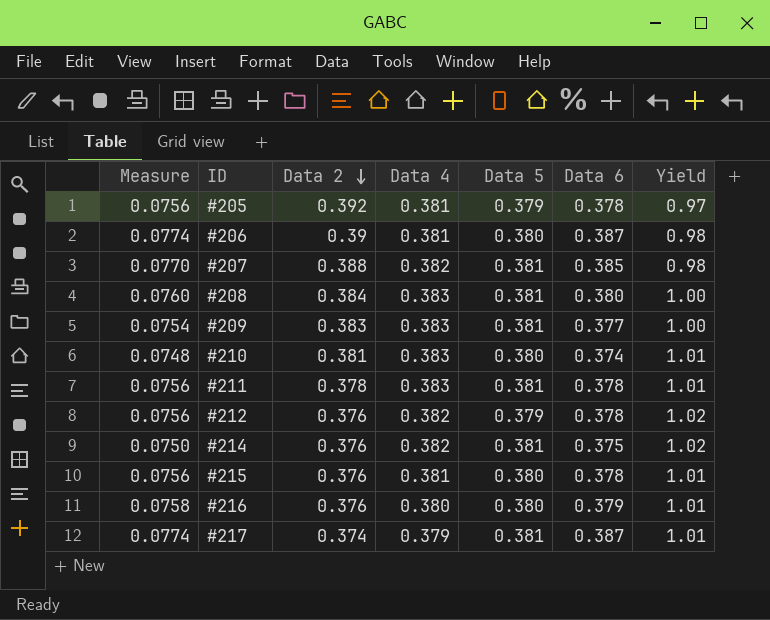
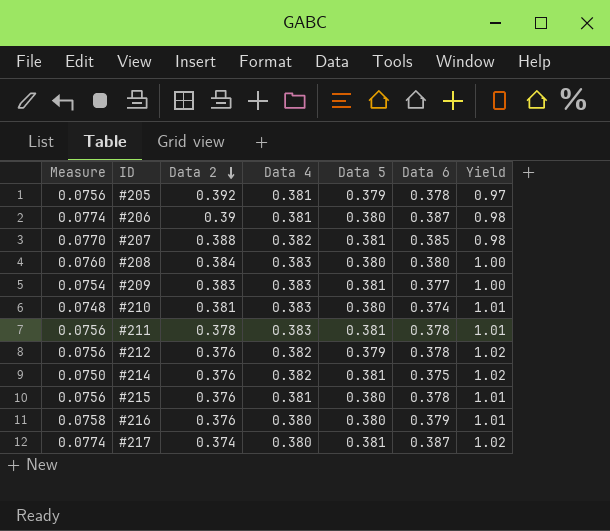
#208 | Data 5: 0.381 -> 0.380
#217 | Data 4: 0.379 -> 0.380
#217 | Yield: 1.01 -> 1.02

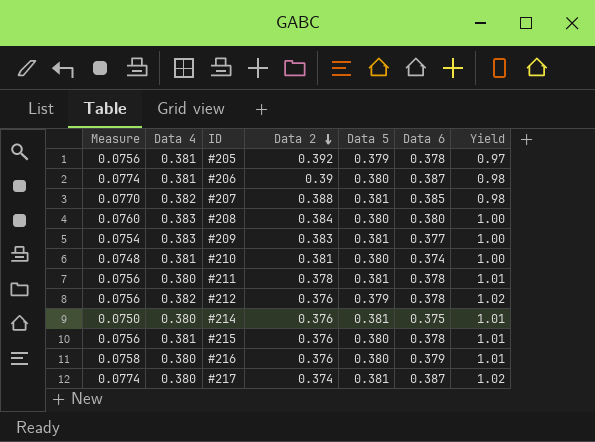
column Data 4 | position: 4 -> 2
#210 | Data 4: 0.383 -> 0.381
#210 | Yield: 1.01 -> 1.00
#211 | Data 4: 0.383 -> 0.380
#214 | Data 4: 0.382 -> 0.380
#214 | Yield: 1.02 -> 1.01

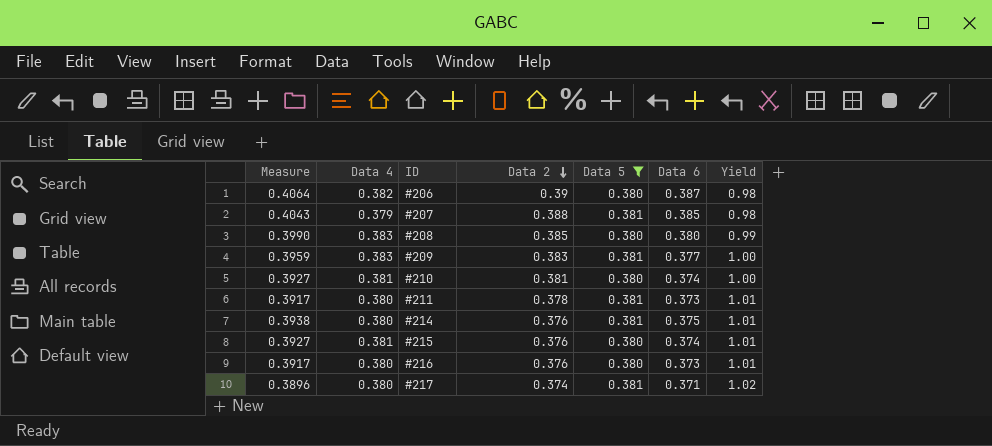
filter: none -> Data 5 != 0.379
column Measure | formula: [Data 6] * 0.2 -> [Data 6] * 1.05
#206 | Data 4: 0.381 -> 0.382
#207 | Data 4: 0.382 -> 0.379
#208 | Data 2: 0.384 -> 0.385
#208 | Yield: 1.00 -> 0.99
#211 | Data 6: 0.378 -> 0.373
#215 | Data 6: 0.378 -> 0.374
#216 | Data 6: 0.379 -> 0.373
#217 | Data 6: 0.387 -> 0.371

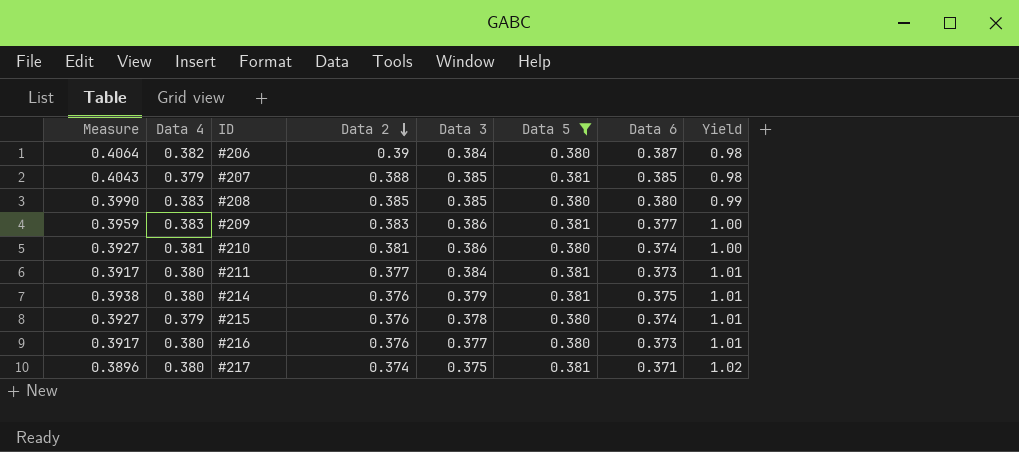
column Data 3 | position: none -> 5
#211 | Data 2: 0.378 -> 0.377
#215 | Data 4: 0.381 -> 0.379

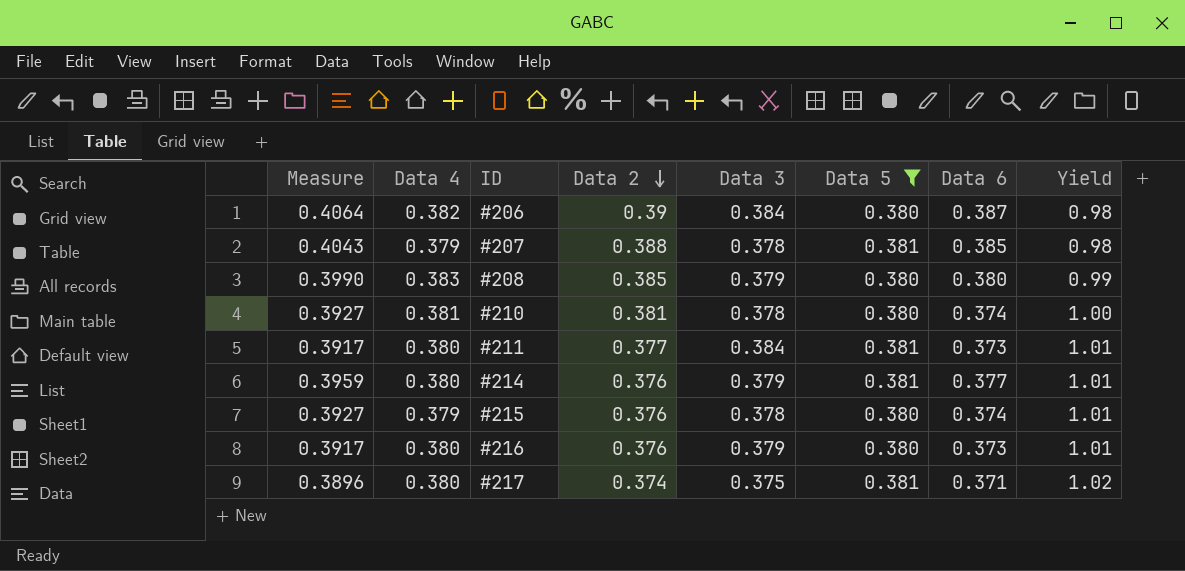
row #209: 0.3959 | 0.383 | 0.383 | 0.386 | 0.381 | 0.377 | 1.00 -> none
#207 | Data 3: 0.385 -> 0.378
#208 | Data 3: 0.385 -> 0.379
#210 | Data 3: 0.386 -> 0.378
#214 | Measure: 0.3938 -> 0.3959
#214 | Data 6: 0.375 -> 0.377
#216 | Data 3: 0.377 -> 0.379

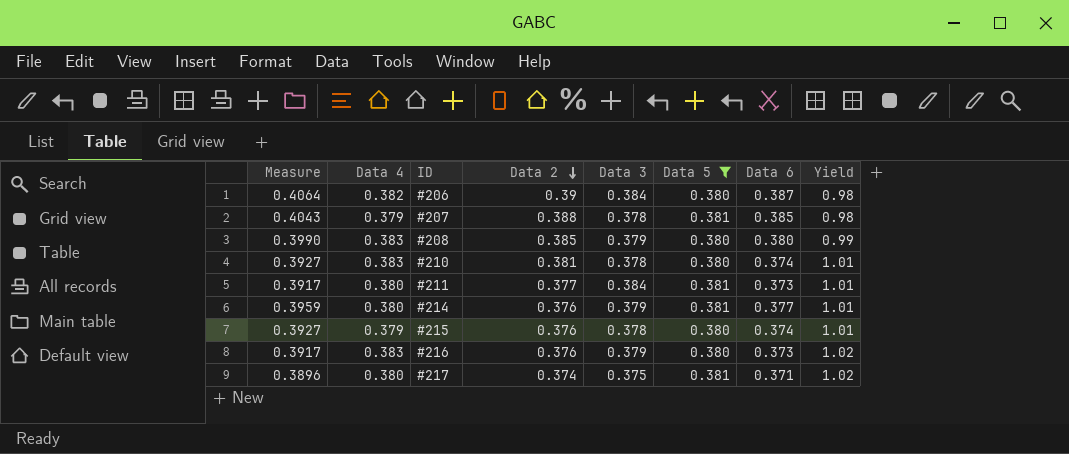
#210 | Data 4: 0.381 -> 0.383
#210 | Yield: 1.00 -> 1.01
#216 | Data 4: 0.380 -> 0.383
#216 | Yield: 1.01 -> 1.02

